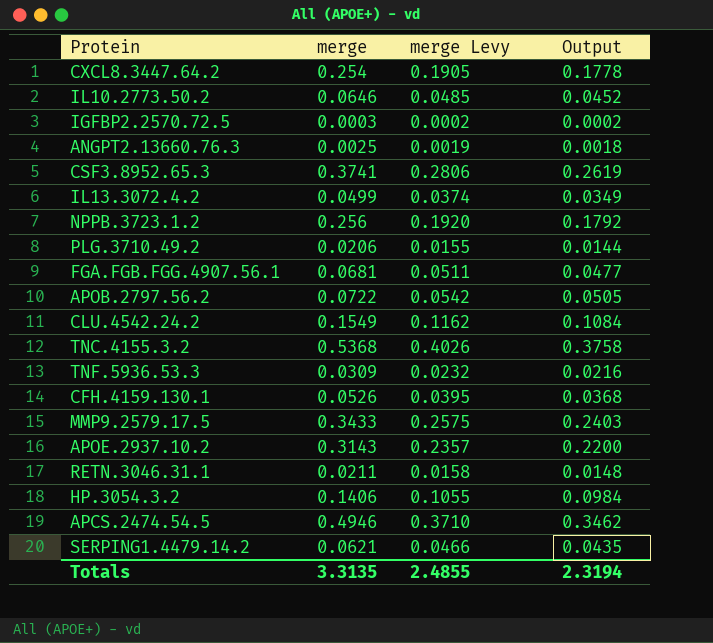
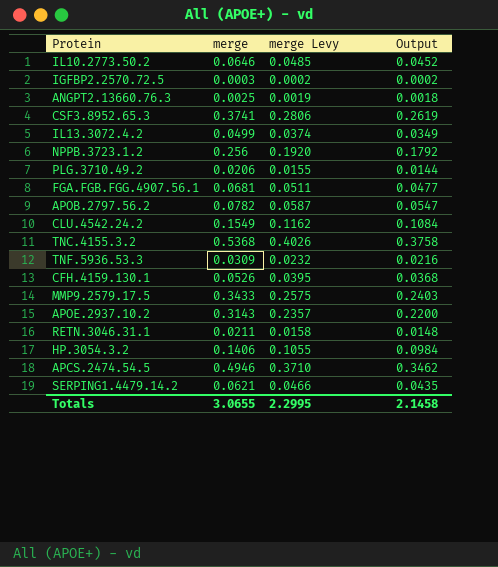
row CXCL8.3447.64.2: 0.254 | 0.1905 | 0.1778 -> none
APOB.2797.56.2 | merge: 0.0722 -> 0.0782
APOB.2797.56.2 | merge Levy: 0.0542 -> 0.0587
APOB.2797.56.2 | Output: 0.0505 -> 0.0547
Totals | merge: 3.3135 -> 3.0655
Totals | merge Levy: 2.4855 -> 2.2995
Totals | Output: 2.3194 -> 2.1458

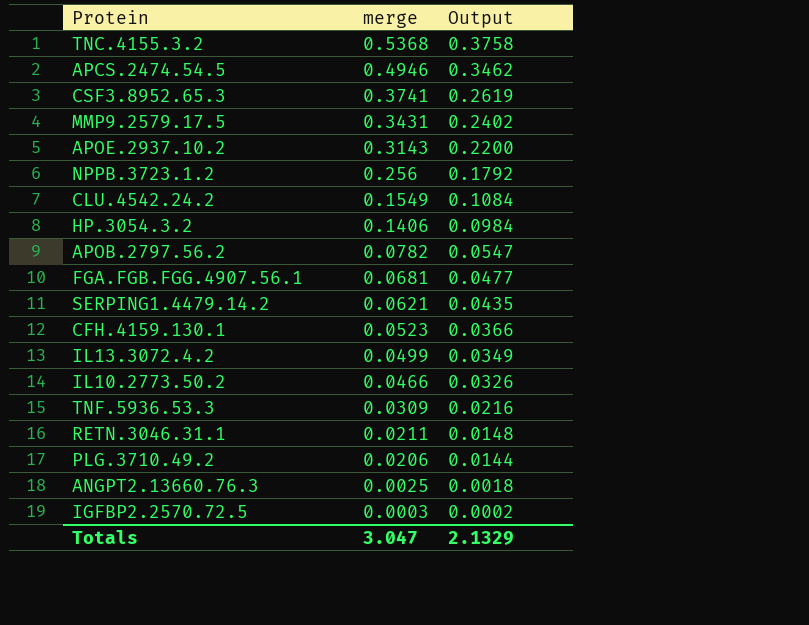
row order: none -> merge descending
column merge Levy | formula: [merge] * 0.75 -> none
MMP9.2579.17.5 | merge: 0.3433 -> 0.3431
MMP9.2579.17.5 | Output: 0.2403 -> 0.2402
CFH.4159.130.1 | merge: 0.0526 -> 0.0523
CFH.4159.130.1 | Output: 0.0368 -> 0.0366
IL10.2773.50.2 | merge: 0.0646 -> 0.0466
IL10.2773.50.2 | Output: 0.0452 -> 0.0326
Totals | merge: 3.0655 -> 3.047
Totals | Output: 2.1458 -> 2.1329

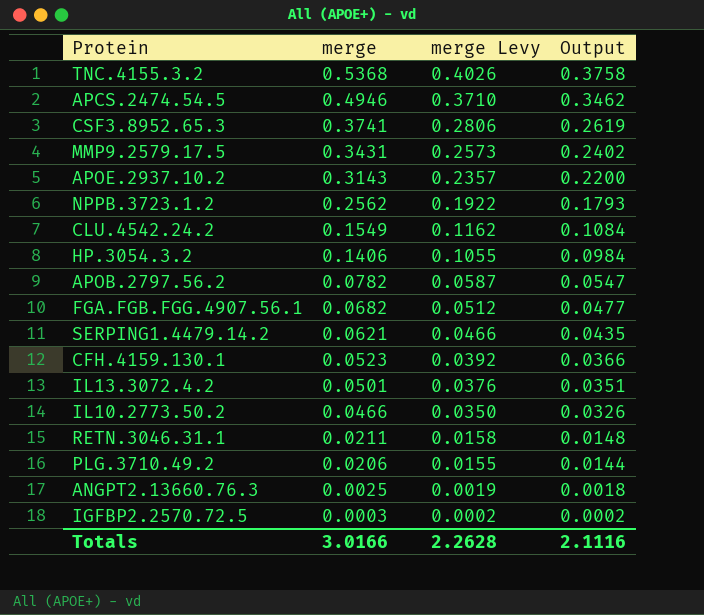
column merge Levy | formula: none -> [merge] * 0.75
row TNF.5936.53.3: 0.0309 | 0.0216 -> none
NPPB.3723.1.2 | merge: 0.256 -> 0.2562
NPPB.3723.1.2 | Output: 0.1792 -> 0.1793
FGA.FGB.FGG.4907.56.1 | merge: 0.0681 -> 0.0682
IL13.3072.4.2 | merge: 0.0499 -> 0.0501
IL13.3072.4.2 | Output: 0.0349 -> 0.0351
Totals | merge: 3.047 -> 3.0166
Totals | Output: 2.1329 -> 2.1116

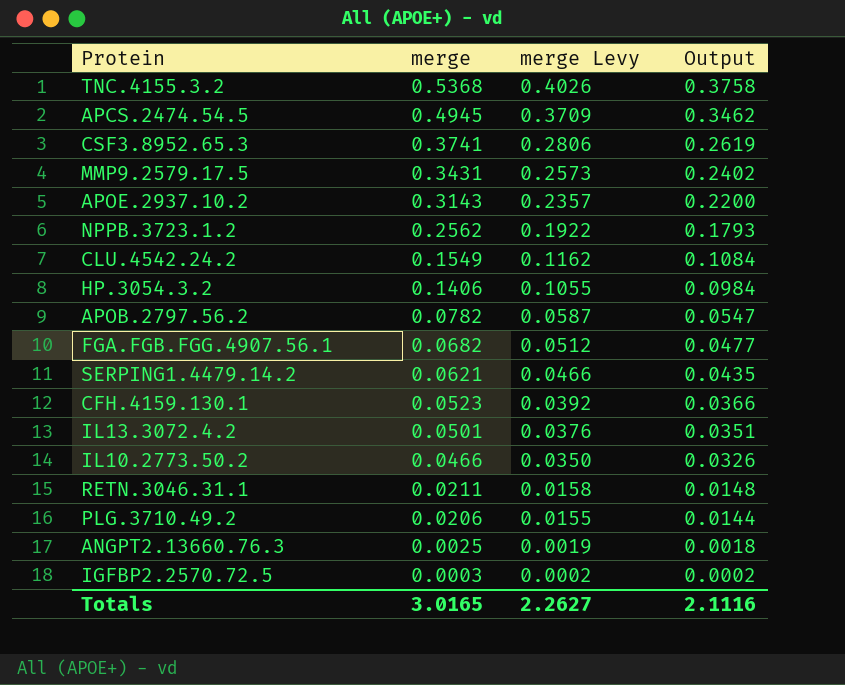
APCS.2474.54.5 | merge: 0.4946 -> 0.4945
APCS.2474.54.5 | merge Levy: 0.3710 -> 0.3709
Totals | merge: 3.0166 -> 3.0165
Totals | merge Levy: 2.2628 -> 2.2627

